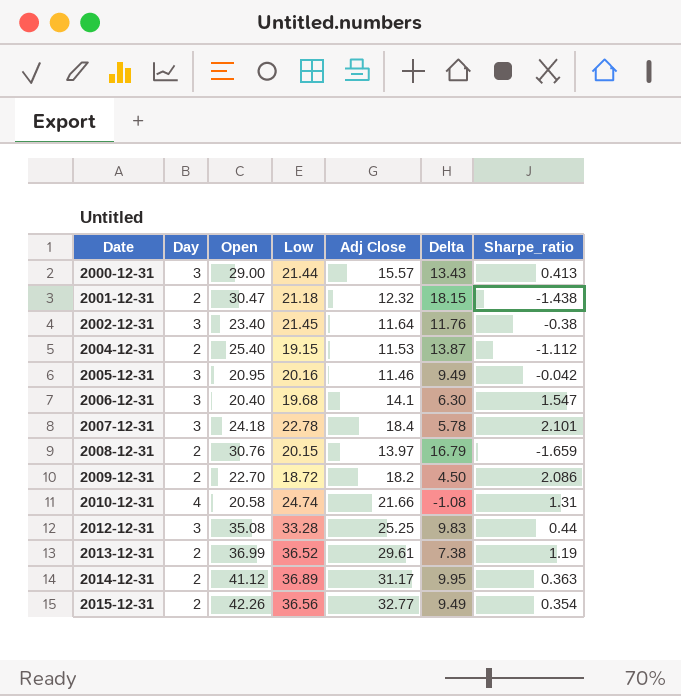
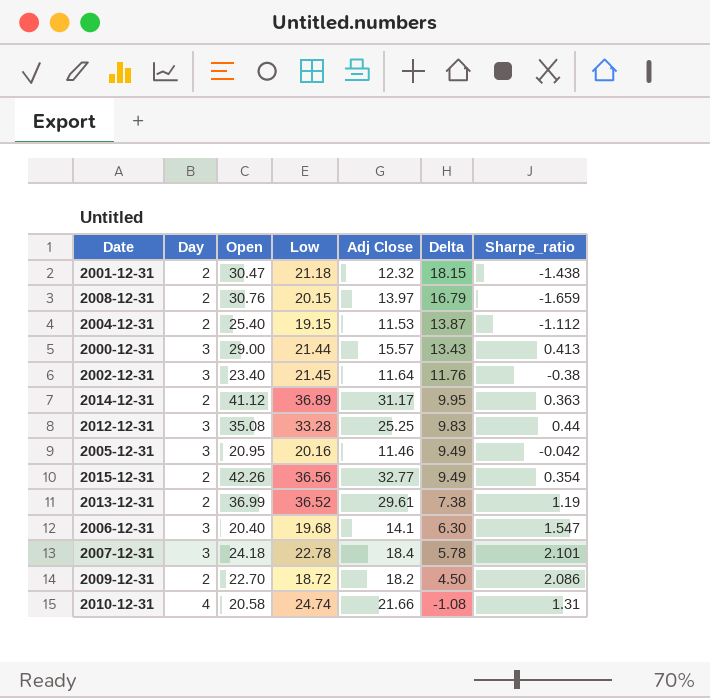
row order: Date ascending -> Delta descending

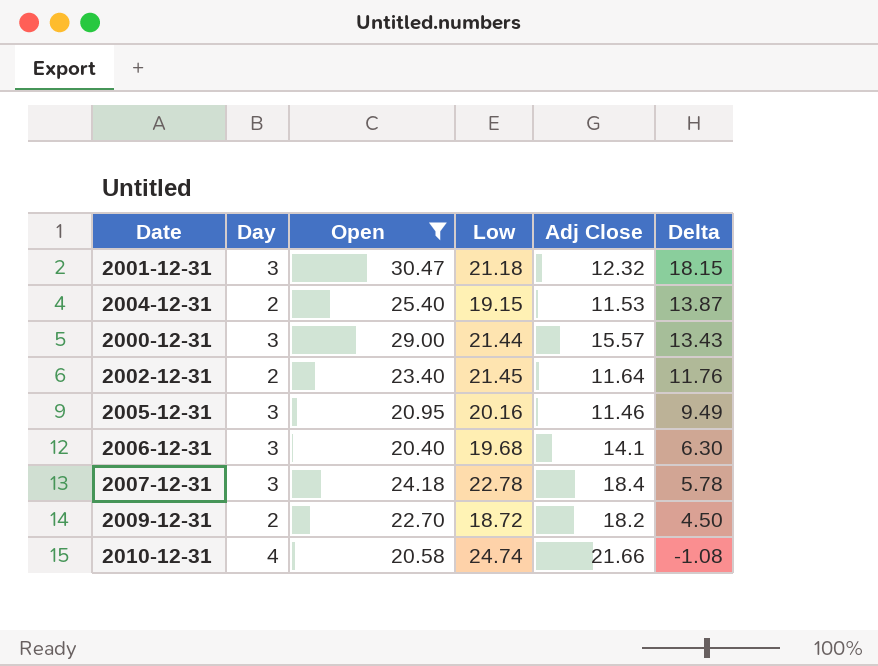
filter: none -> Open <= 30.47
column Sharpe_ratio | position: 7 -> none
2001-12-31 | Day: 2 -> 3
2002-12-31 | Day: 3 -> 2

